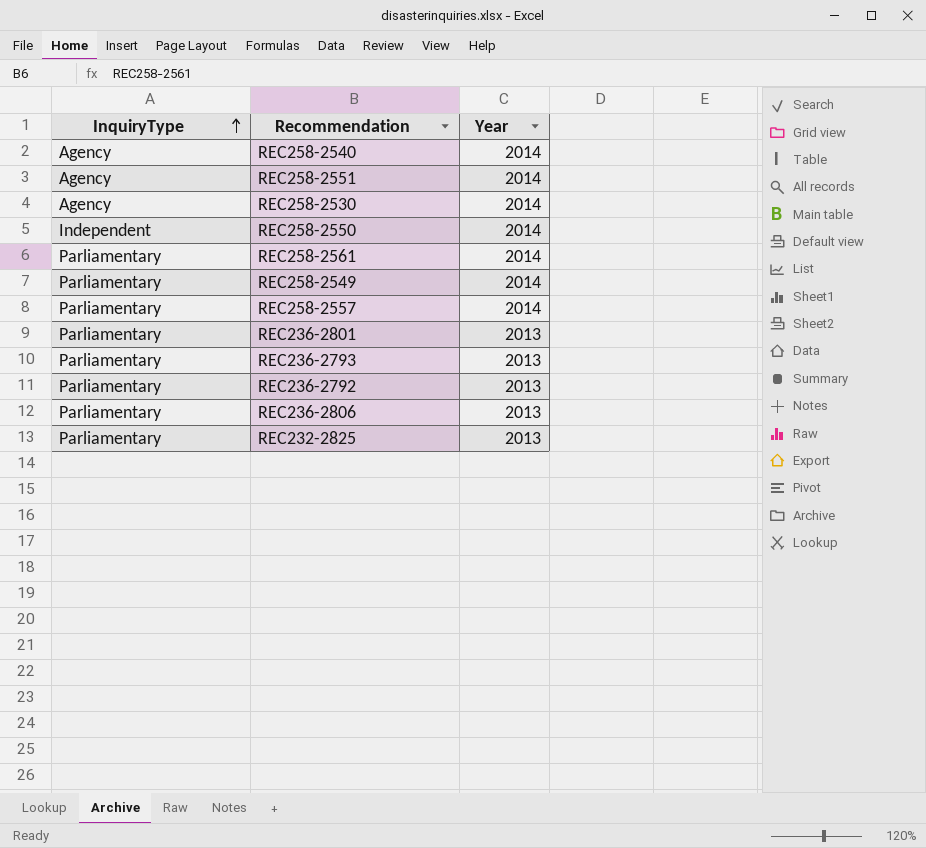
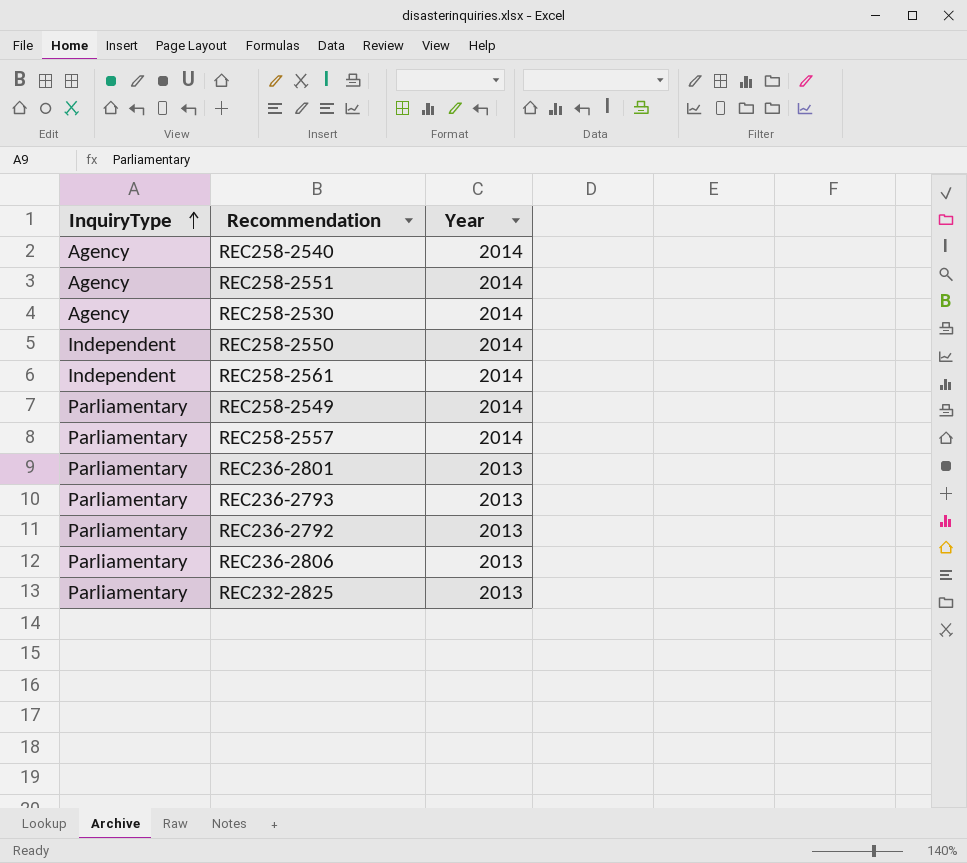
REC258-2561 | InquiryType: Parliamentary -> Independent

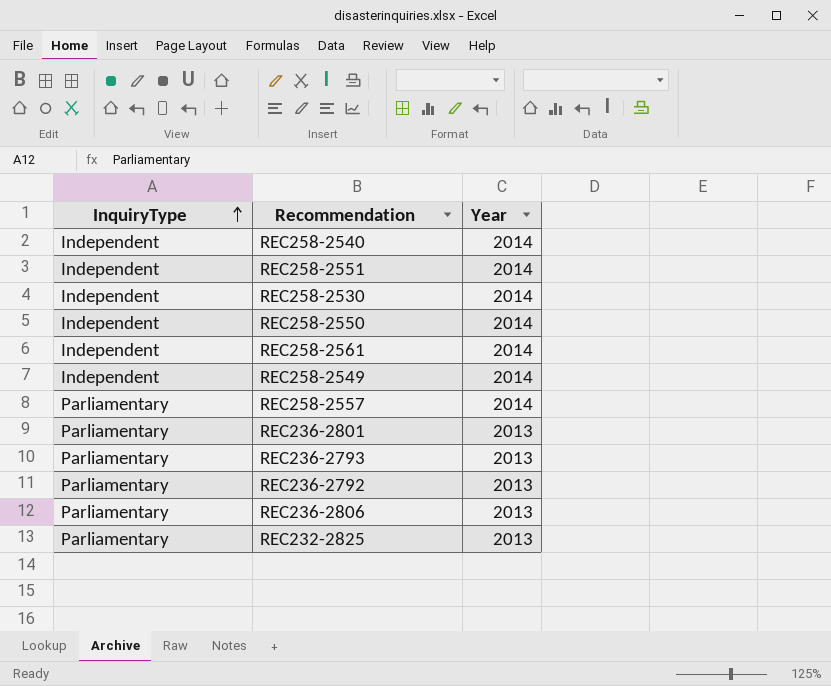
REC258-2540 | InquiryType: Agency -> Independent
REC258-2551 | InquiryType: Agency -> Independent
REC258-2530 | InquiryType: Agency -> Independent
REC258-2549 | InquiryType: Parliamentary -> Independent

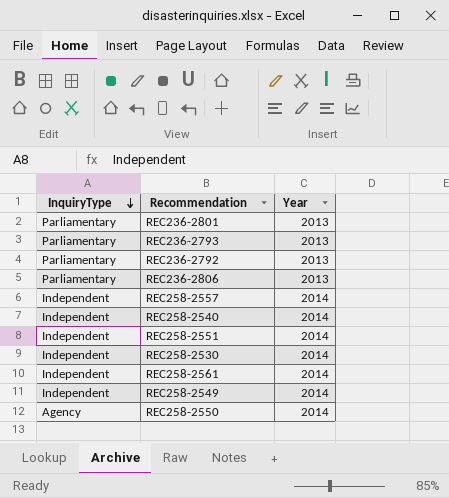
row order: InquiryType ascending -> InquiryType descending
row REC232-2825: Parliamentary | 2013 -> none
REC258-2557 | InquiryType: Parliamentary -> Independent
REC258-2550 | InquiryType: Independent -> Agency

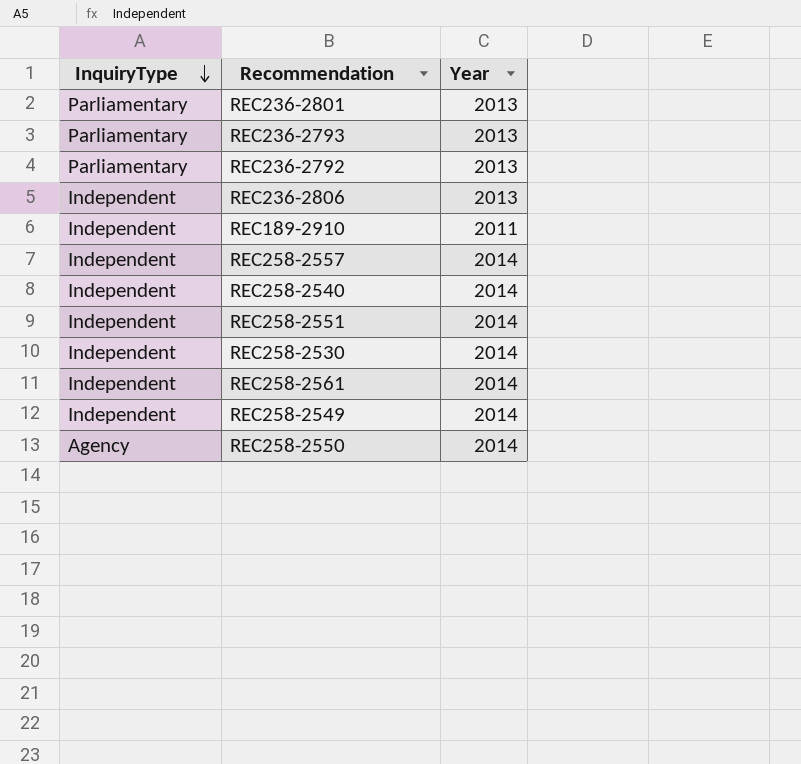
REC236-2806 | InquiryType: Parliamentary -> Independent
row REC189-2910: none -> Independent | 2011

